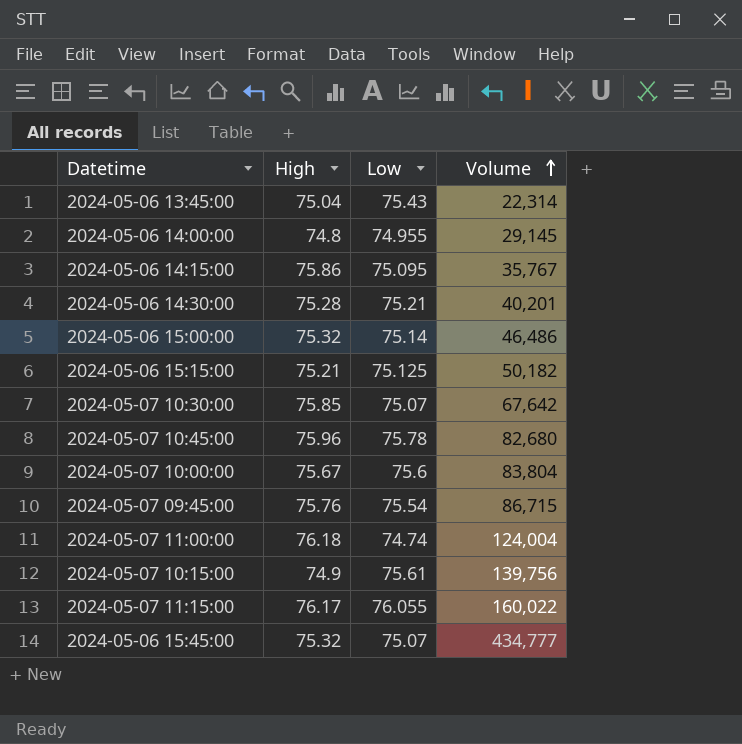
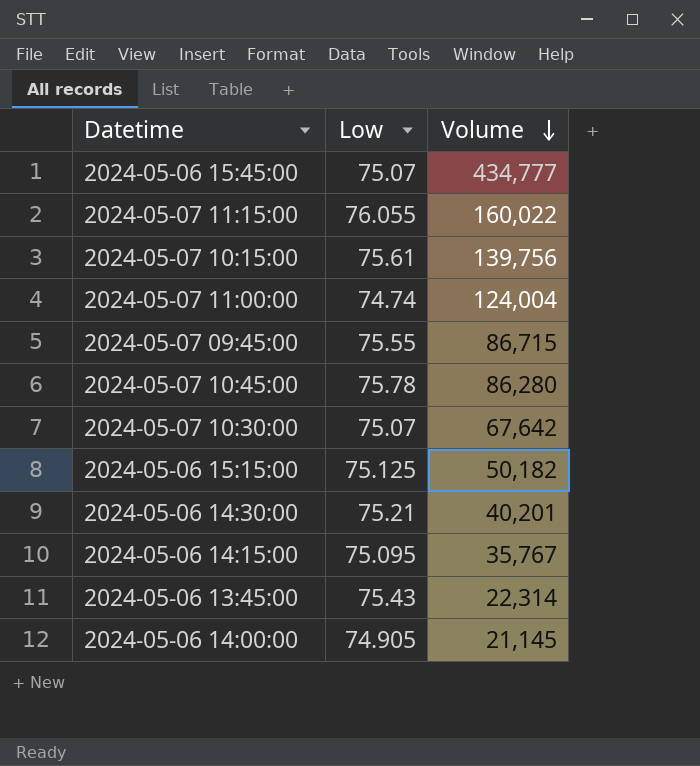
row order: Volume ascending -> Volume descending
column High | position: 2 -> none
row 2024-05-06 15:00:00: 75.32 | 75.14 | 46,486 -> none
row 2024-05-07 10:00:00: 75.67 | 75.6 | 83,804 -> none
2024-05-07 09:45:00 | Low: 75.54 -> 75.55
2024-05-07 10:45:00 | Volume: 82,680 -> 86,280
2024-05-06 14:00:00 | Low: 74.955 -> 74.905
2024-05-06 14:00:00 | Volume: 29,145 -> 21,145

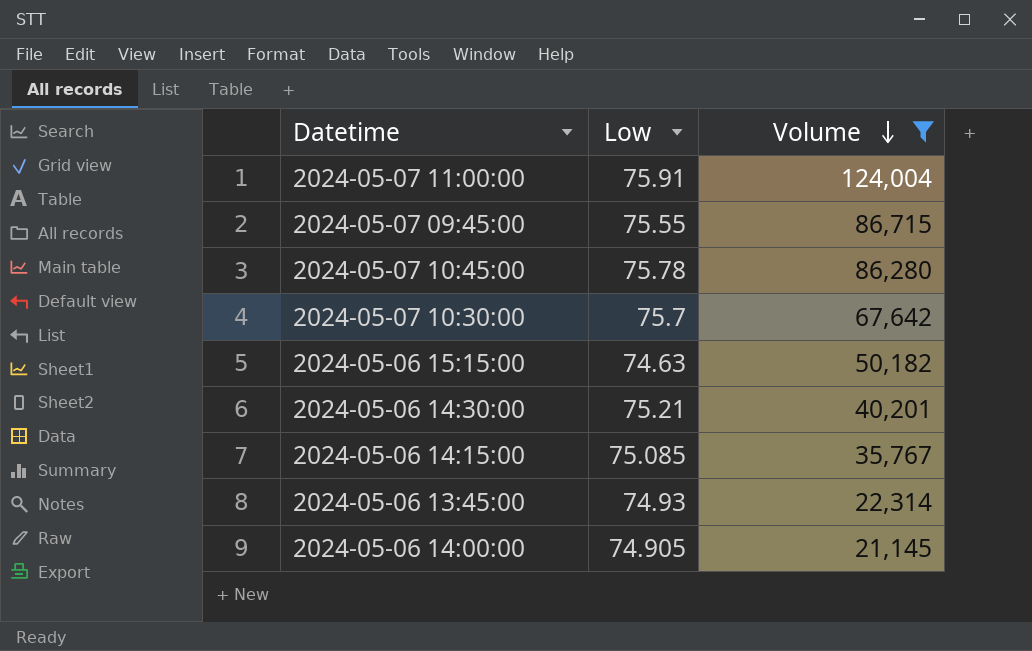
filter: none -> Volume <= 124,004
2024-05-07 11:00:00 | Low: 74.74 -> 75.91
2024-05-07 10:30:00 | Low: 75.07 -> 75.7
2024-05-06 15:15:00 | Low: 75.125 -> 74.63
2024-05-06 14:15:00 | Low: 75.095 -> 75.085
2024-05-06 13:45:00 | Low: 75.43 -> 74.93

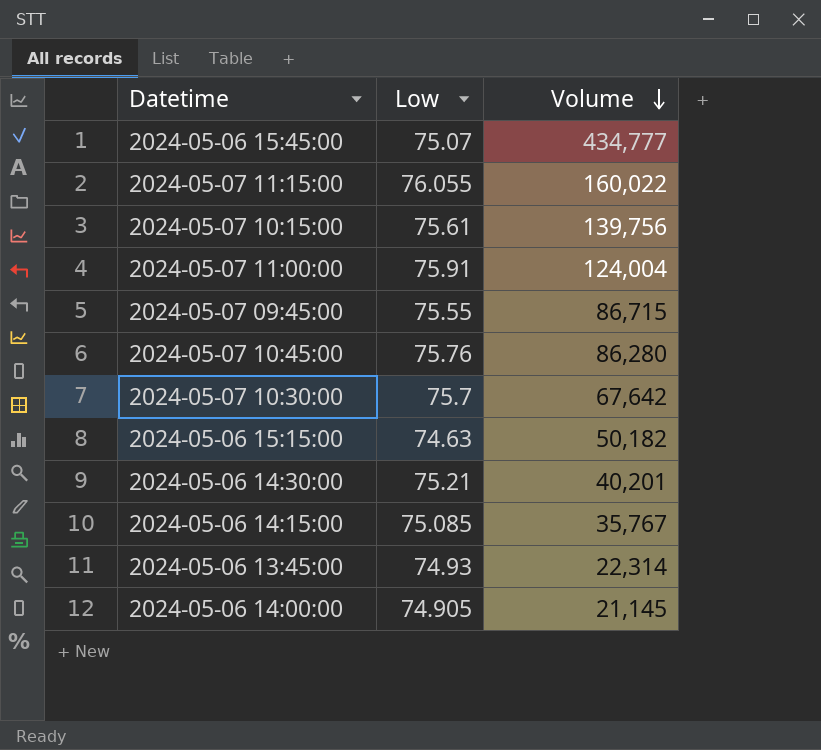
filter: Volume <= 124,004 -> none
2024-05-07 10:45:00 | Low: 75.78 -> 75.76

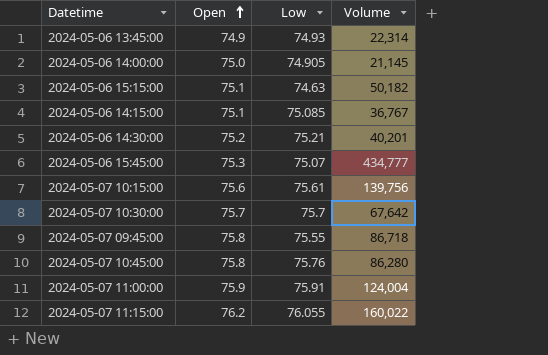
row order: Volume descending -> Open ascending
column Open | position: none -> 2
2024-05-06 14:15:00 | Volume: 35,767 -> 36,767
2024-05-07 09:45:00 | Volume: 86,715 -> 86,718

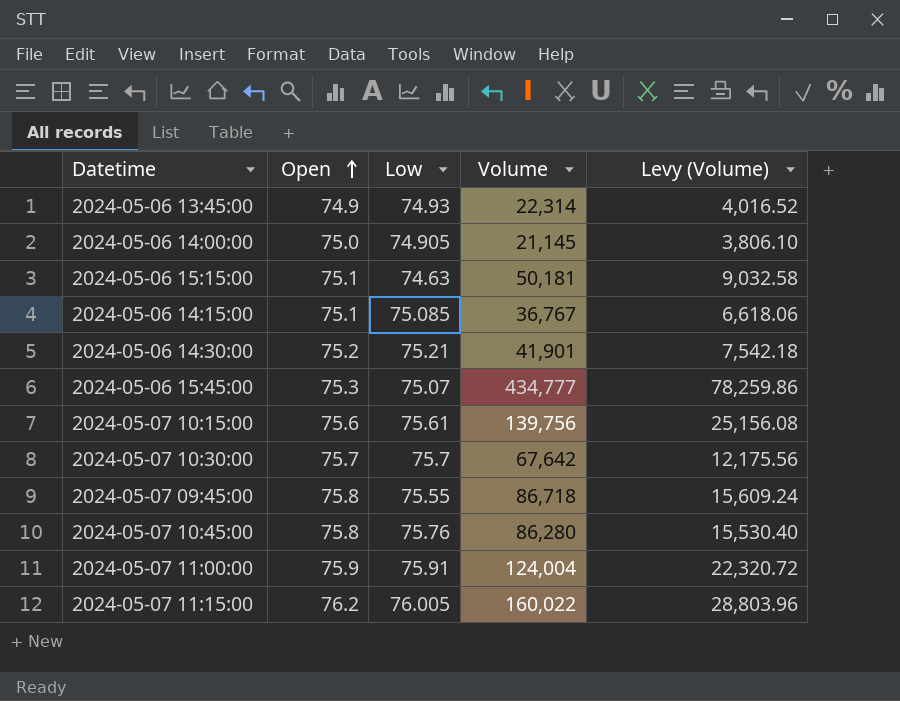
column Levy (Volume) | formula: none -> [Volume] * 0.18
2024-05-06 15:15:00 | Volume: 50,182 -> 50,181
2024-05-06 14:30:00 | Volume: 40,201 -> 41,901
2024-05-07 11:15:00 | Low: 76.055 -> 76.005

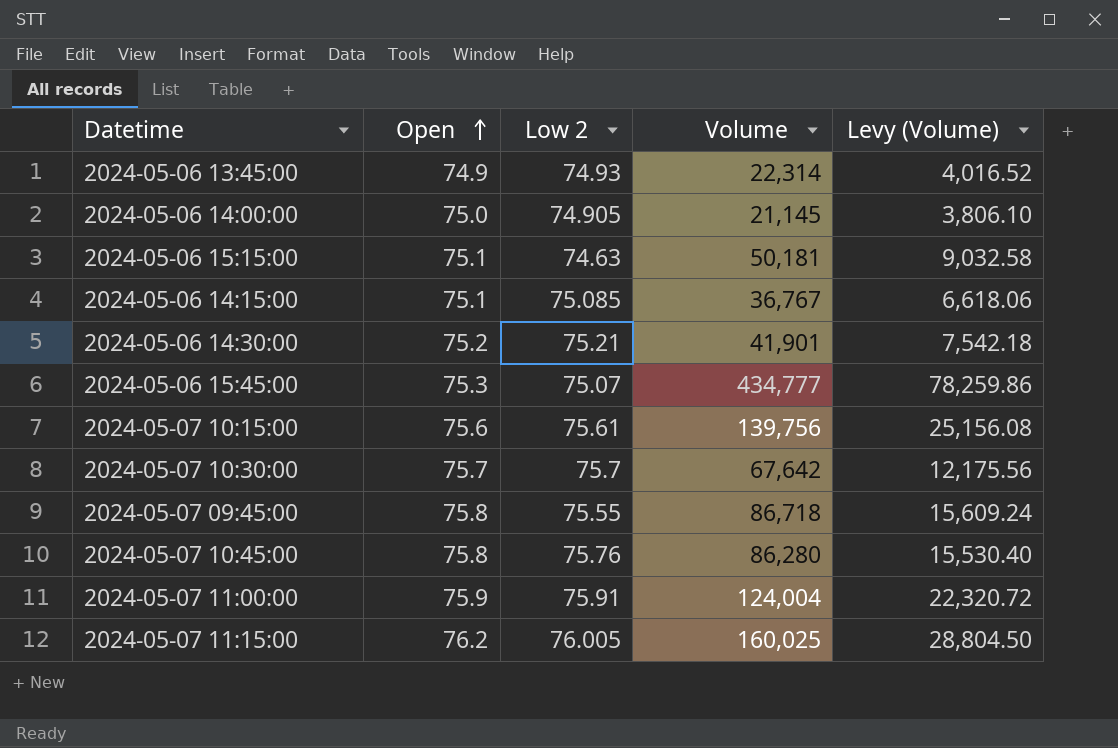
column name: Low -> Low 2
2024-05-07 11:15:00 | Volume: 160,022 -> 160,025
2024-05-07 11:15:00 | Levy (Volume): 28,803.96 -> 28,804.50

